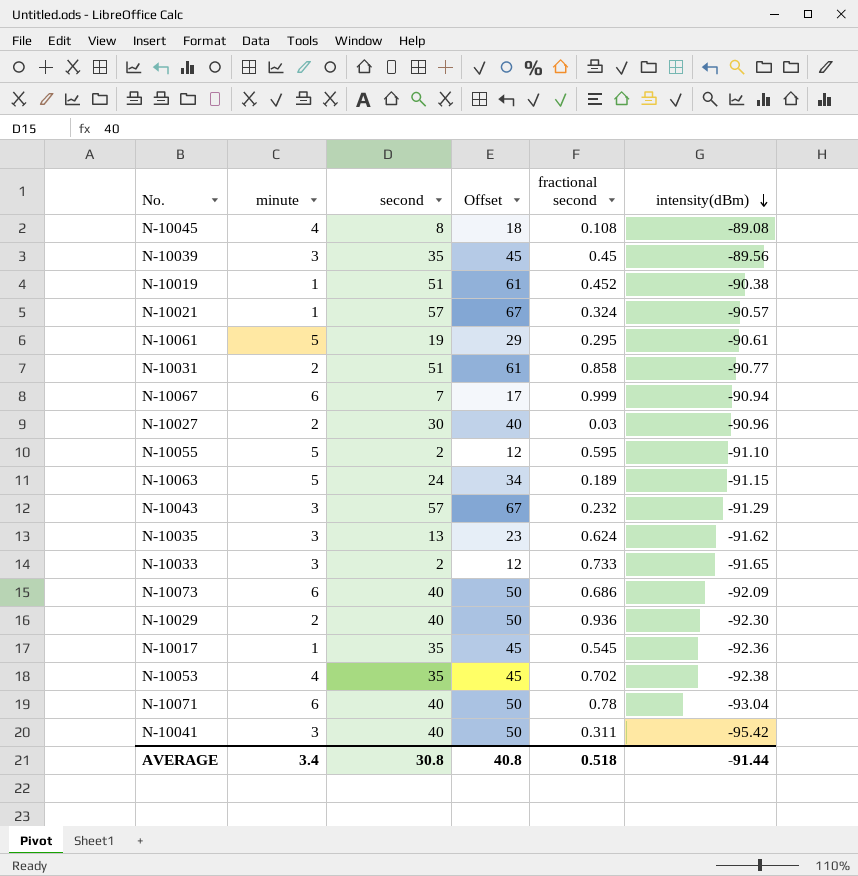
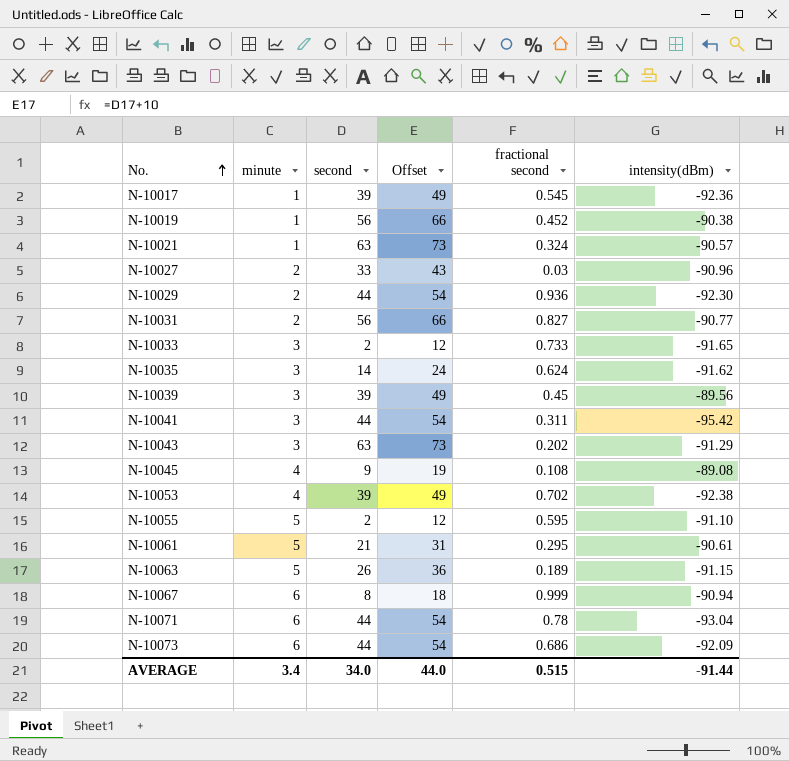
row order: intensity(dBm) descending -> No. ascending
N-10017 | second: 35 -> 39
N-10017 | Offset: 45 -> 49
N-10019 | second: 51 -> 56
N-10019 | Offset: 61 -> 66
N-10021 | second: 57 -> 63
N-10021 | Offset: 67 -> 73
N-10027 | second: 30 -> 33
N-10027 | Offset: 40 -> 43
N-10029 | second: 40 -> 44
N-10029 | Offset: 50 -> 54
N-10031 | second: 51 -> 56
N-10031 | Offset: 61 -> 66
N-10031 | fractional second: 0.858 -> 0.827
N-10035 | second: 13 -> 14
N-10035 | Offset: 23 -> 24
N-10039 | second: 35 -> 39
N-10039 | Offset: 45 -> 49
N-10041 | second: 40 -> 44
N-10041 | Offset: 50 -> 54
N-10043 | second: 57 -> 63
N-10043 | Offset: 67 -> 73
N-10043 | fractional second: 0.232 -> 0.202
N-10045 | second: 8 -> 9
N-10045 | Offset: 18 -> 19
N-10053 | second: 35 -> 39
N-10053 | Offset: 45 -> 49
N-10061 | second: 19 -> 21
N-10061 | Offset: 29 -> 31
N-10063 | second: 24 -> 26
N-10063 | Offset: 34 -> 36
N-10067 | second: 7 -> 8
N-10067 | Offset: 17 -> 18
N-10071 | second: 40 -> 44
N-10071 | Offset: 50 -> 54
N-10073 | second: 40 -> 44
N-10073 | Offset: 50 -> 54
AVERAGE | second: 30.8 -> 34.0
AVERAGE | Offset: 40.8 -> 44.0
AVERAGE | fractional second: 0.518 -> 0.515

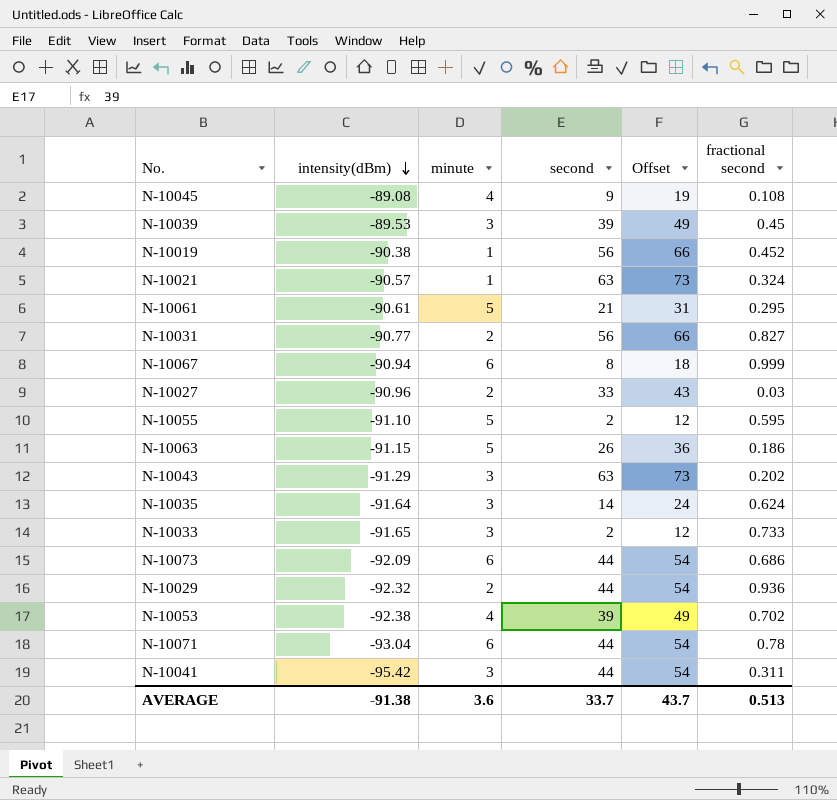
row order: No. ascending -> intensity(dBm) descending
column intensity(dBm) | position: 6 -> 2
row N-10017: 1 | 39 | 49 | 0.545 | -92.36 -> none
N-10039 | intensity(dBm): -89.56 -> -89.53
N-10063 | fractional second: 0.189 -> 0.186
N-10035 | intensity(dBm): -91.62 -> -91.64
N-10029 | intensity(dBm): -92.30 -> -92.32
AVERAGE | intensity(dBm): -91.44 -> -91.38
AVERAGE | minute: 3.4 -> 3.6
AVERAGE | second: 34.0 -> 33.7
AVERAGE | Offset: 44.0 -> 43.7
AVERAGE | fractional second: 0.515 -> 0.513

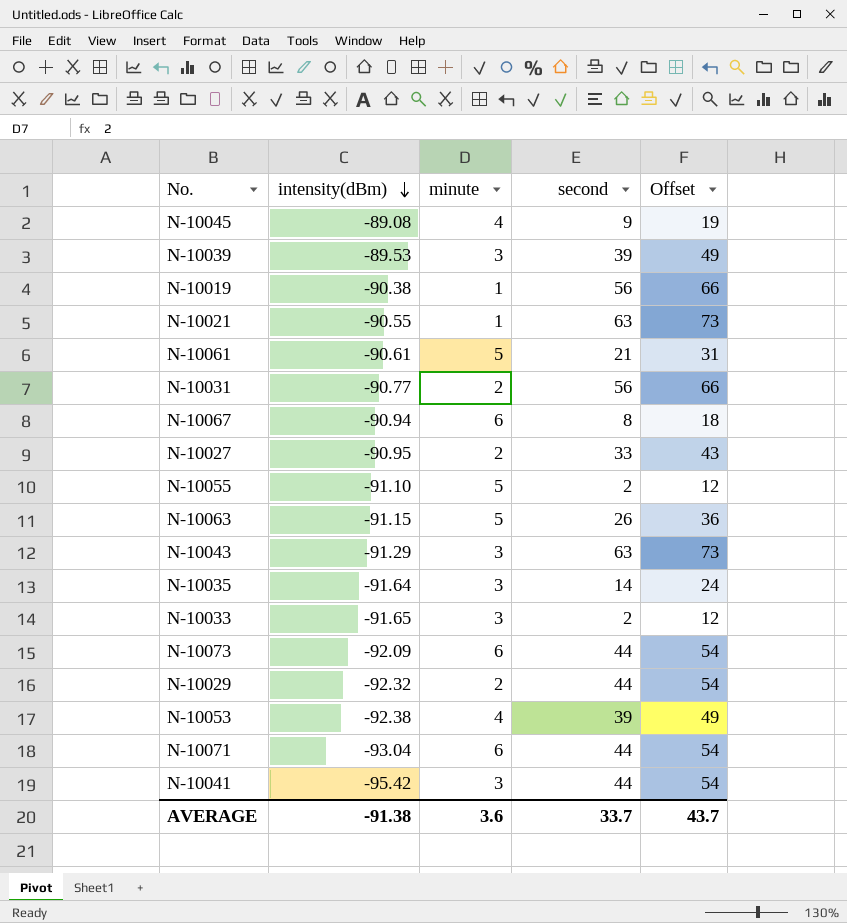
column fractional second | position: 6 -> none
N-10021 | intensity(dBm): -90.57 -> -90.55
N-10027 | intensity(dBm): -90.96 -> -90.95

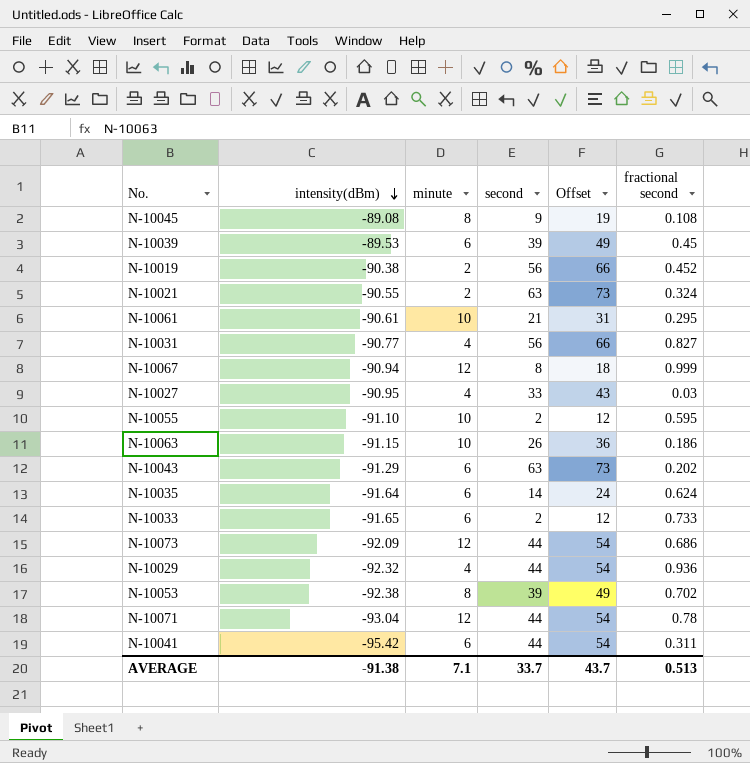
column fractional second | position: none -> 6
N-10045 | minute: 4 -> 8
N-10039 | minute: 3 -> 6
N-10019 | minute: 1 -> 2
N-10021 | minute: 1 -> 2
N-10061 | minute: 5 -> 10
N-10031 | minute: 2 -> 4
N-10067 | minute: 6 -> 12
N-10027 | minute: 2 -> 4
N-10055 | minute: 5 -> 10
N-10063 | minute: 5 -> 10
N-10043 | minute: 3 -> 6
N-10035 | minute: 3 -> 6
N-10033 | minute: 3 -> 6
N-10073 | minute: 6 -> 12
N-10029 | minute: 2 -> 4
N-10053 | minute: 4 -> 8
N-10071 | minute: 6 -> 12
N-10041 | minute: 3 -> 6
AVERAGE | minute: 3.6 -> 7.1

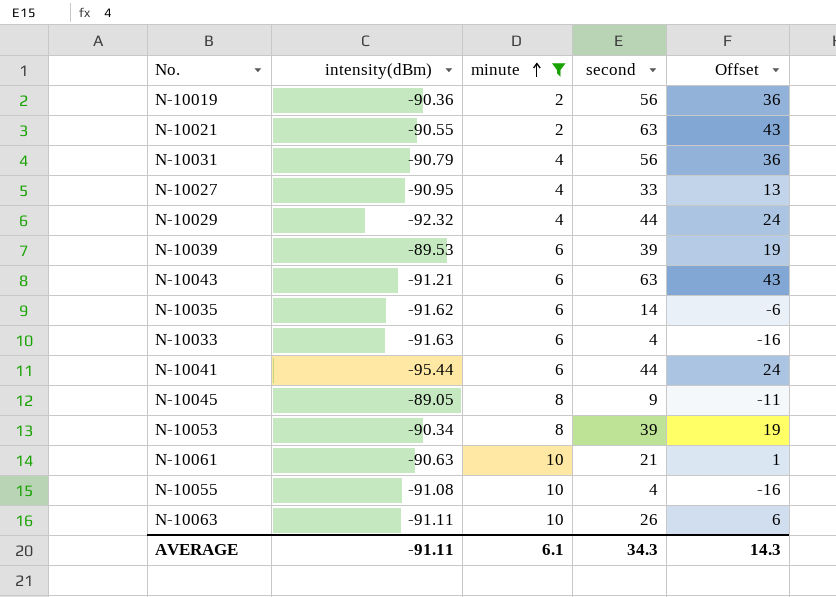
filter: none -> minute != 12
row order: intensity(dBm) descending -> minute ascending
column fractional second | position: 6 -> none
column Offset | formula: [second] + 10 -> [second] - 20
N-10019 | intensity(dBm): -90.38 -> -90.36
N-10031 | intensity(dBm): -90.77 -> -90.79
N-10043 | intensity(dBm): -91.29 -> -91.21
N-10035 | intensity(dBm): -91.64 -> -91.62
N-10033 | intensity(dBm): -91.65 -> -91.63
N-10033 | second: 2 -> 4
N-10041 | intensity(dBm): -95.42 -> -95.44
N-10045 | intensity(dBm): -89.08 -> -89.05
N-10053 | intensity(dBm): -92.38 -> -90.34
N-10061 | intensity(dBm): -90.61 -> -90.63
N-10055 | intensity(dBm): -91.10 -> -91.08
N-10055 | second: 2 -> 4
N-10063 | intensity(dBm): -91.15 -> -91.11
AVERAGE | intensity(dBm): -91.38 -> -91.11
AVERAGE | minute: 7.1 -> 6.1
AVERAGE | second: 33.7 -> 34.3
AVERAGE | Offset: 43.7 -> 14.3

